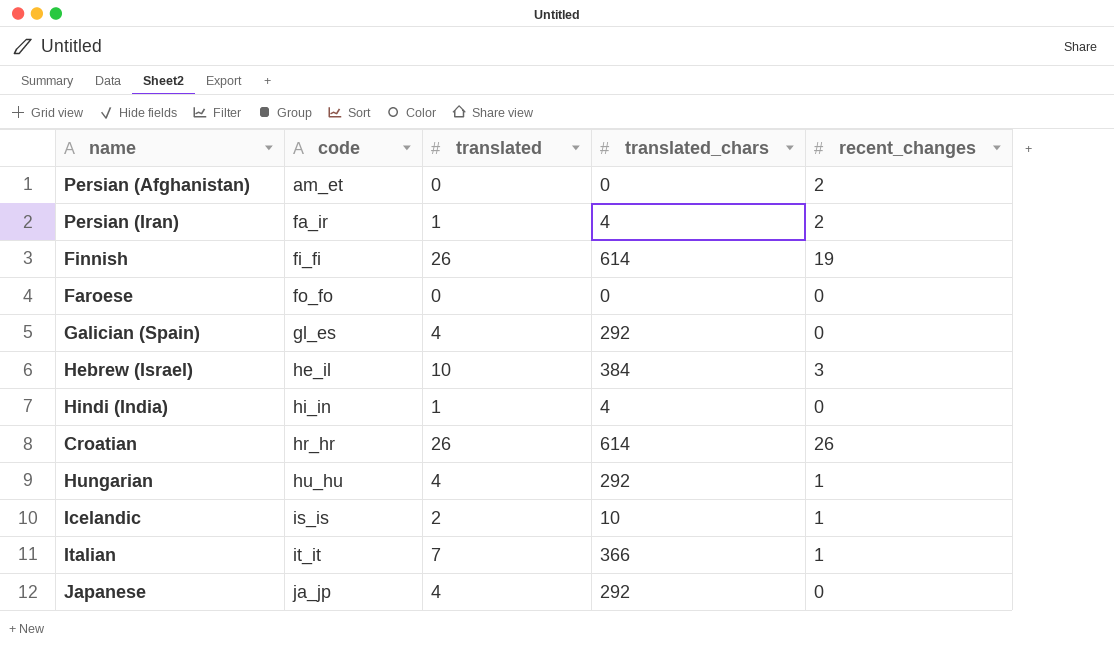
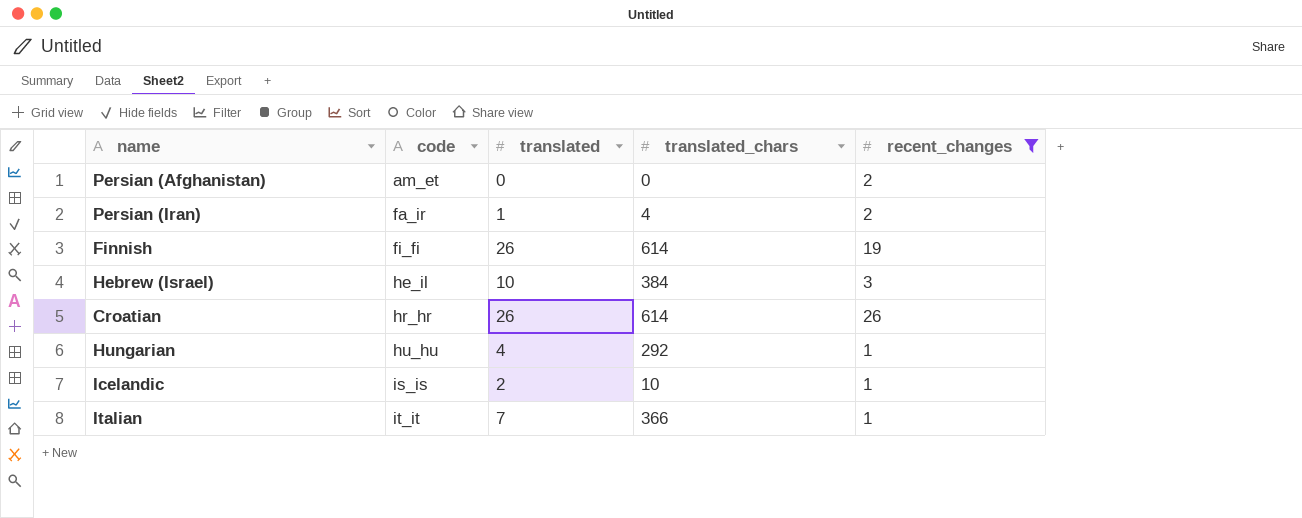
filter: none -> recent_changes != 0

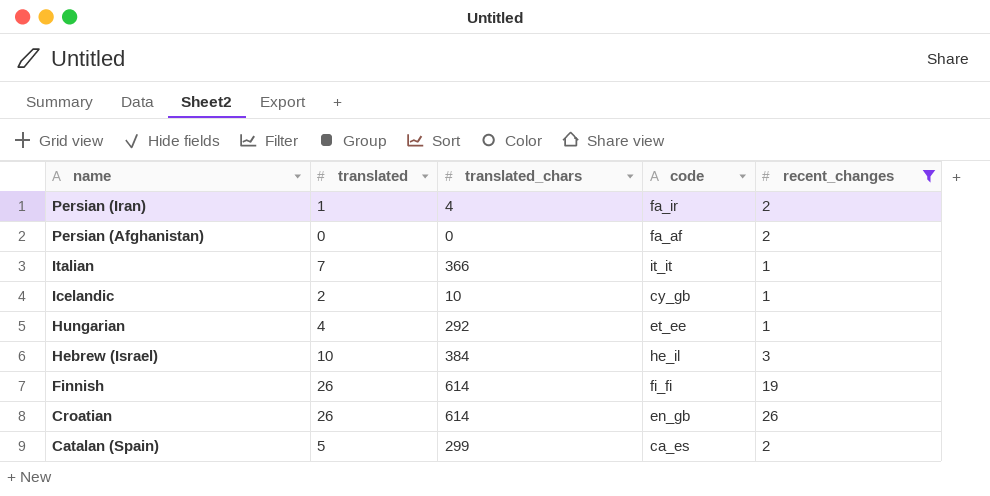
row order: code ascending -> name descending
column code | position: 2 -> 4
Persian (Afghanistan) | code: am_et -> fa_af
Icelandic | code: is_is -> cy_gb
Hungarian | code: hu_hu -> et_ee
Croatian | code: hr_hr -> en_gb
row Catalan (Spain): none -> 5 | 299 | ca_es | 2

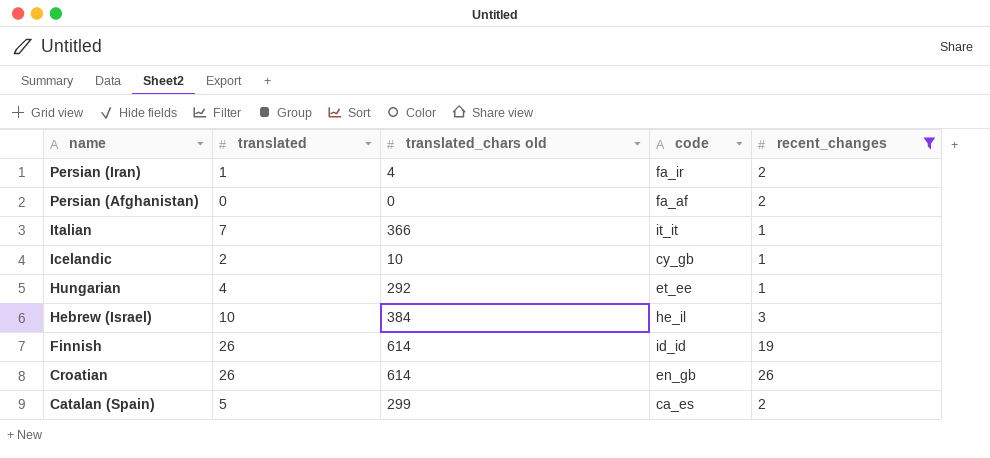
column name: translated_chars -> translated_chars old
Finnish | code: fi_fi -> id_id

